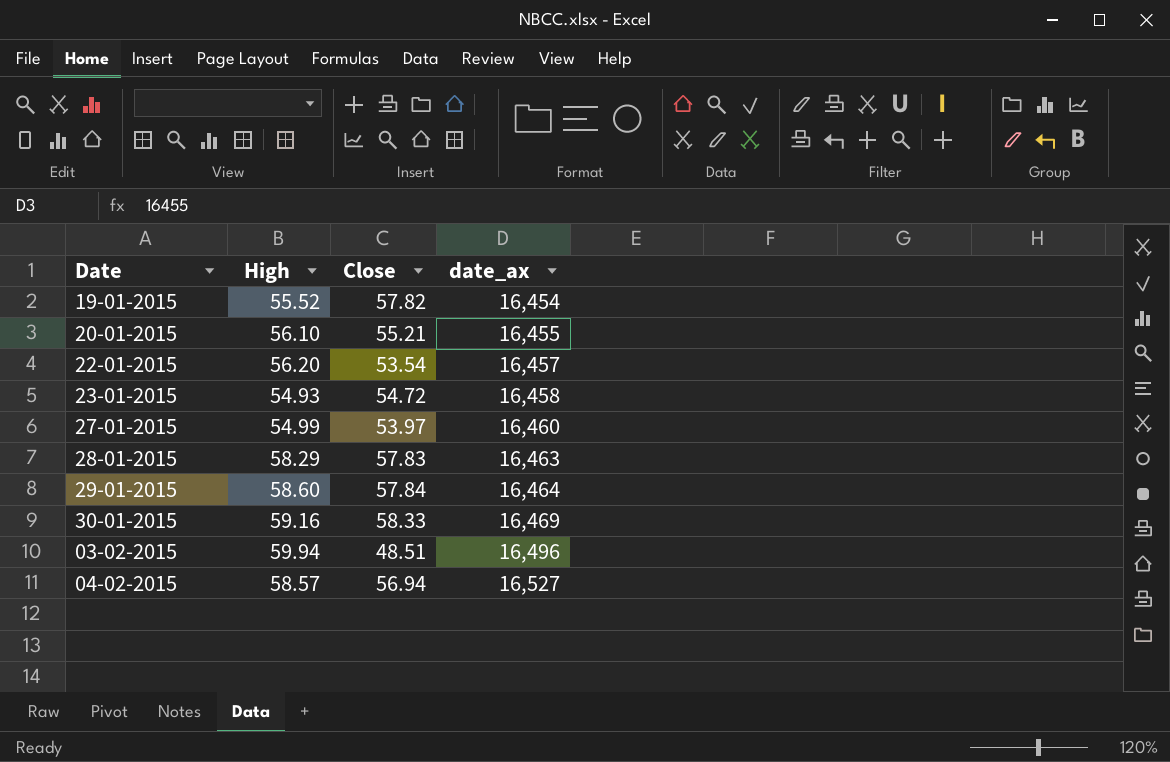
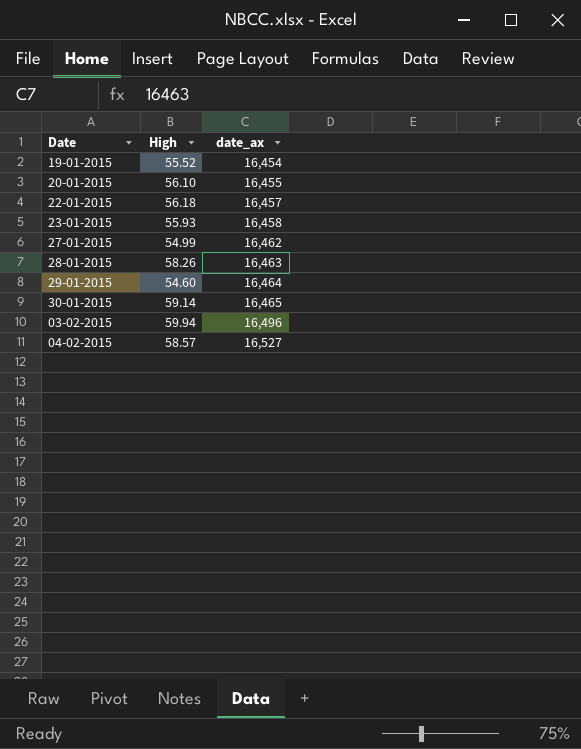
column Close | position: 3 -> none
22-01-2015 | High: 56.20 -> 56.18
23-01-2015 | High: 54.93 -> 55.93
27-01-2015 | date_ax: 16,460 -> 16,462
28-01-2015 | High: 58.29 -> 58.26
29-01-2015 | High: 58.60 -> 54.60
30-01-2015 | High: 59.16 -> 59.14
30-01-2015 | date_ax: 16,469 -> 16,465

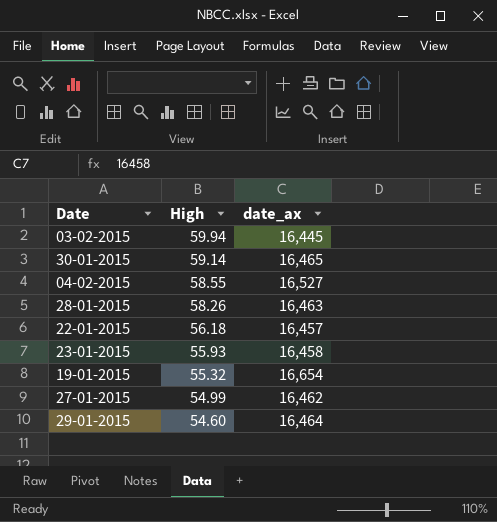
row order: Date ascending -> High descending
row 20-01-2015: 56.10 | 16,455 -> none
03-02-2015 | date_ax: 16,496 -> 16,445
04-02-2015 | High: 58.57 -> 58.55
19-01-2015 | High: 55.52 -> 55.32
19-01-2015 | date_ax: 16,454 -> 16,654

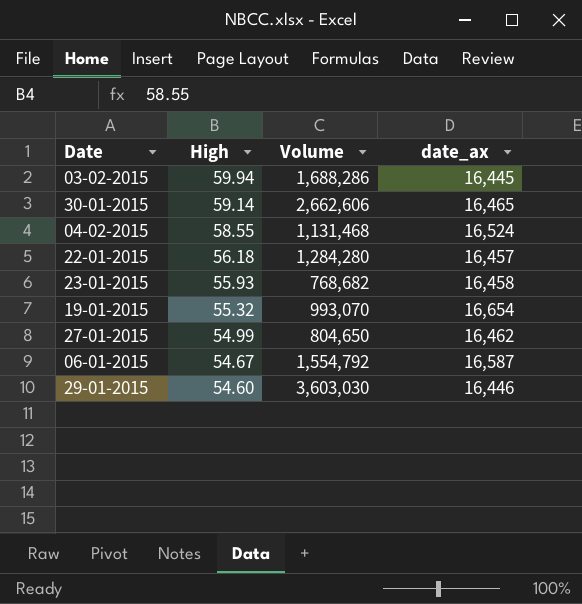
column Volume | position: none -> 3
row 28-01-2015: 58.26 | 16,463 -> none
04-02-2015 | date_ax: 16,527 -> 16,524
row 06-01-2015: none -> 54.67 | 1,554,792 | 16,587
29-01-2015 | date_ax: 16,464 -> 16,446

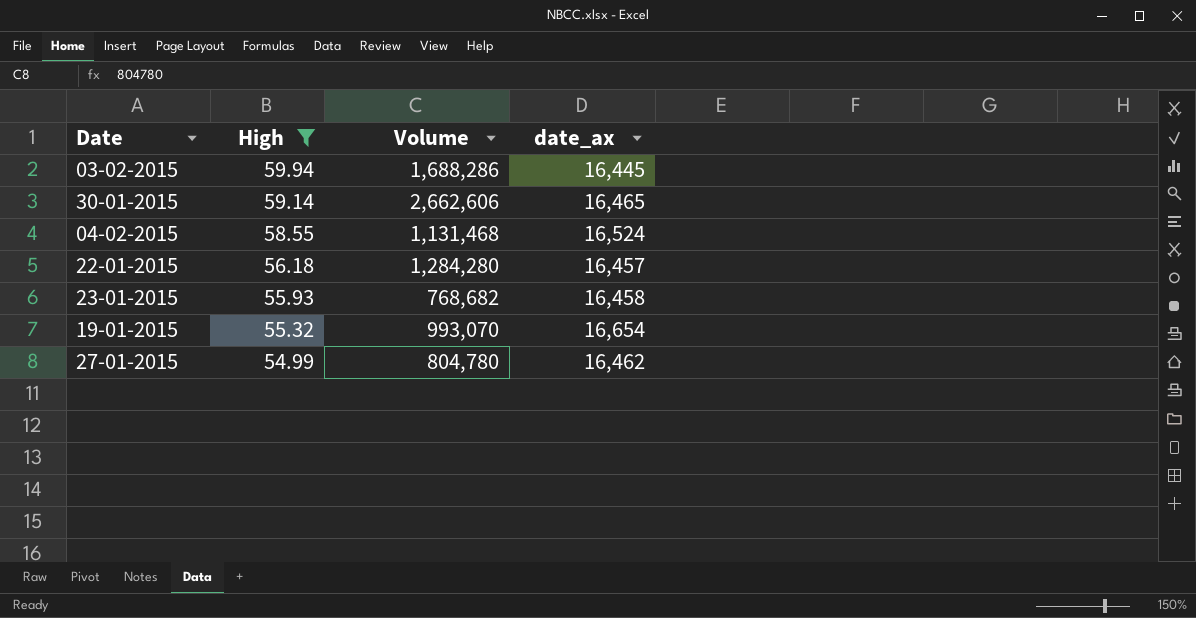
filter: none -> High >= 54.99
27-01-2015 | Volume: 804,650 -> 804,780

